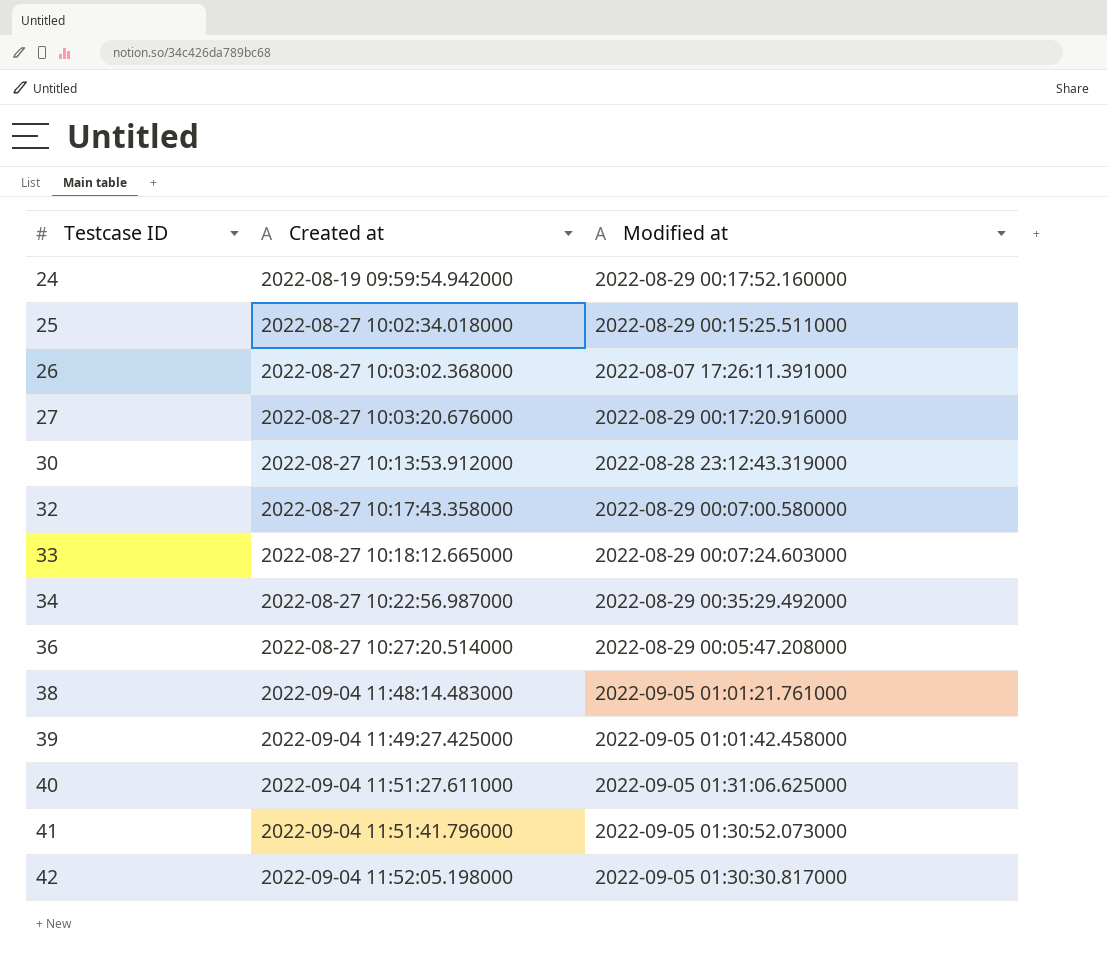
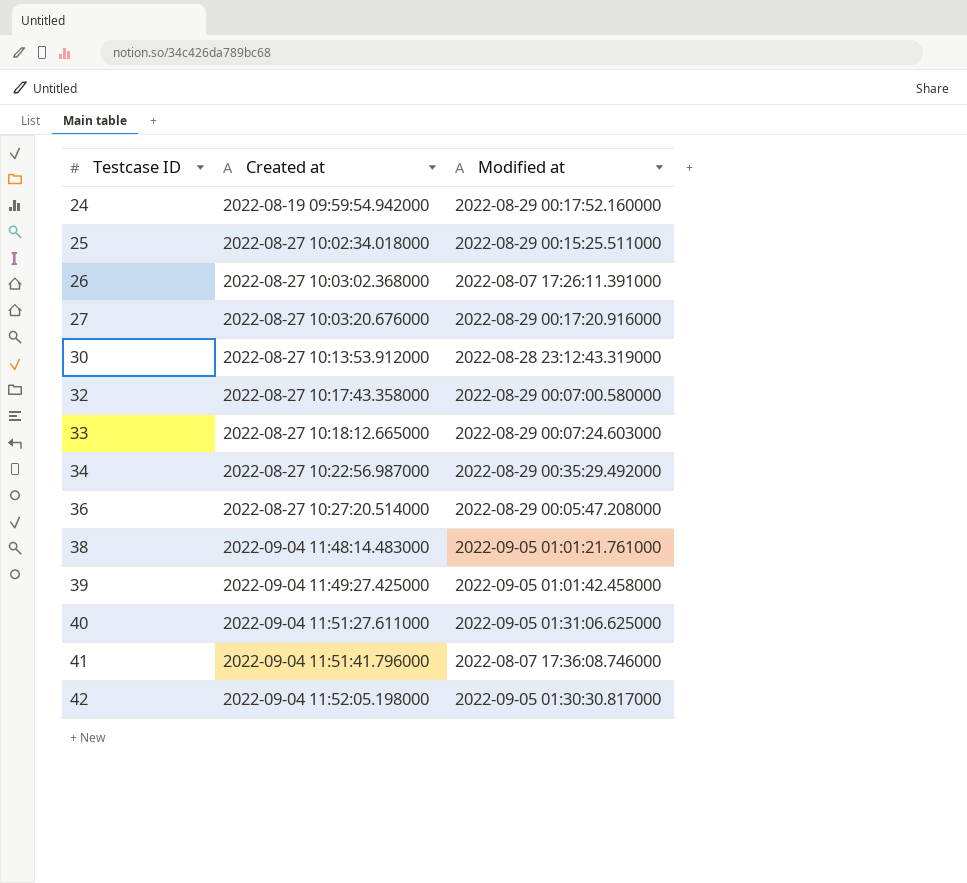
41 | Modified at: 2022-09-05 01:30:52.073000 -> 2022-08-07 17:36:08.746000

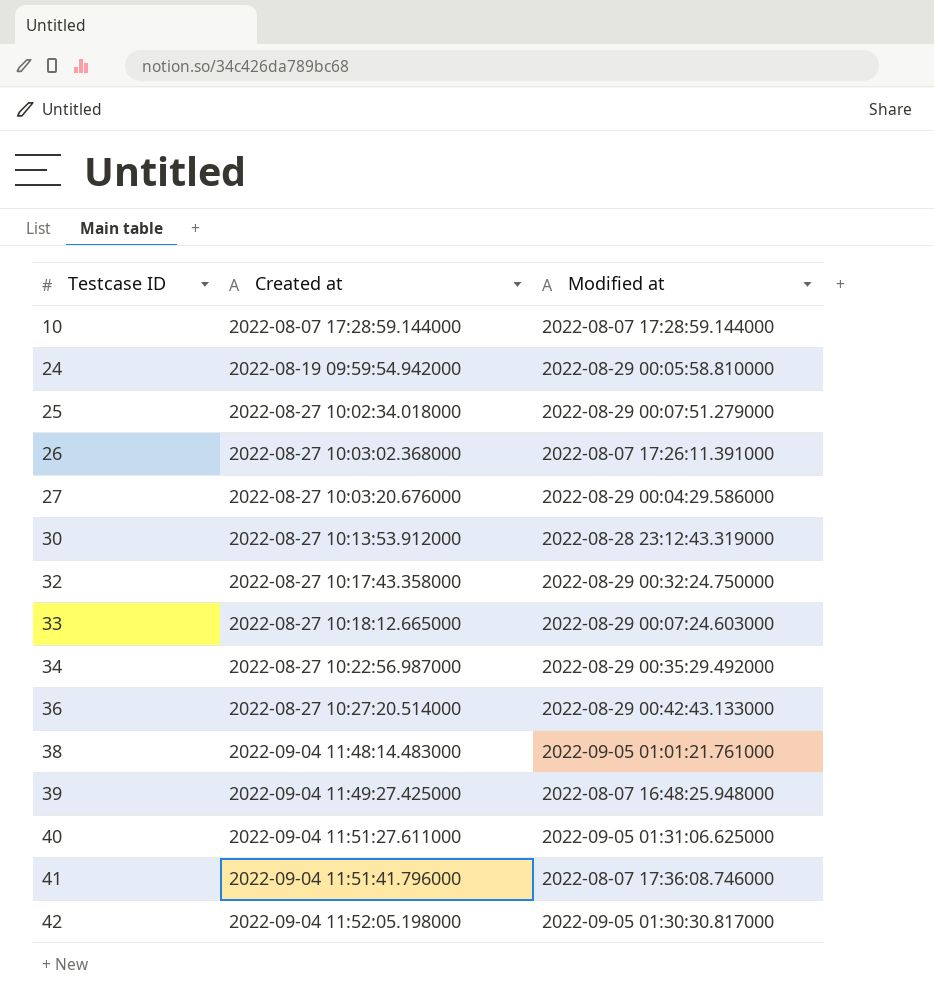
row 10: none -> 2022-08-07 17:28:59.144000 | 2022-08-07 17:28:59.144000
24 | Modified at: 2022-08-29 00:17:52.160000 -> 2022-08-29 00:05:58.810000
25 | Modified at: 2022-08-29 00:15:25.511000 -> 2022-08-29 00:07:51.279000
27 | Modified at: 2022-08-29 00:17:20.916000 -> 2022-08-29 00:04:29.586000
32 | Modified at: 2022-08-29 00:07:00.580000 -> 2022-08-29 00:32:24.750000
36 | Modified at: 2022-08-29 00:05:47.208000 -> 2022-08-29 00:42:43.133000
39 | Modified at: 2022-09-05 01:01:42.458000 -> 2022-08-07 16:48:25.948000

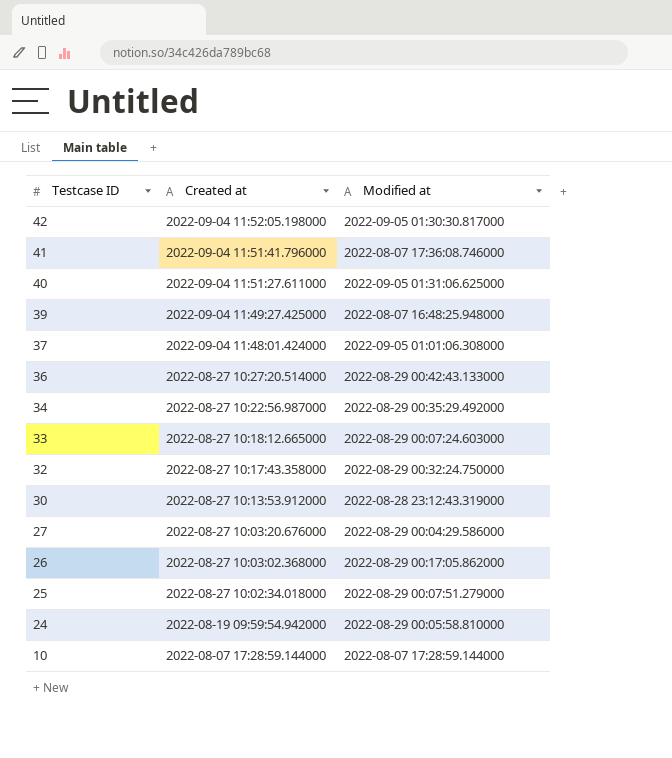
row order: Testcase ID ascending -> Testcase ID descending
row 38: 2022-09-04 11:48:14.483000 | 2022-09-05 01:01:21.761000 -> none
row 37: none -> 2022-09-04 11:48:01.424000 | 2022-09-05 01:01:06.308000
26 | Modified at: 2022-08-07 17:26:11.391000 -> 2022-08-29 00:17:05.862000

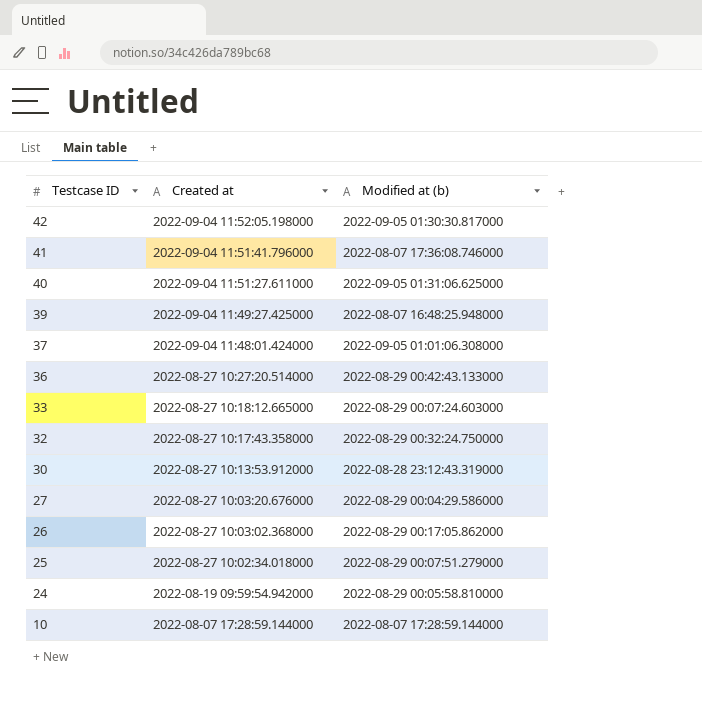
column name: Modified at -> Modified at (b)
row 34: 2022-08-27 10:22:56.987000 | 2022-08-29 00:35:29.492000 -> none

